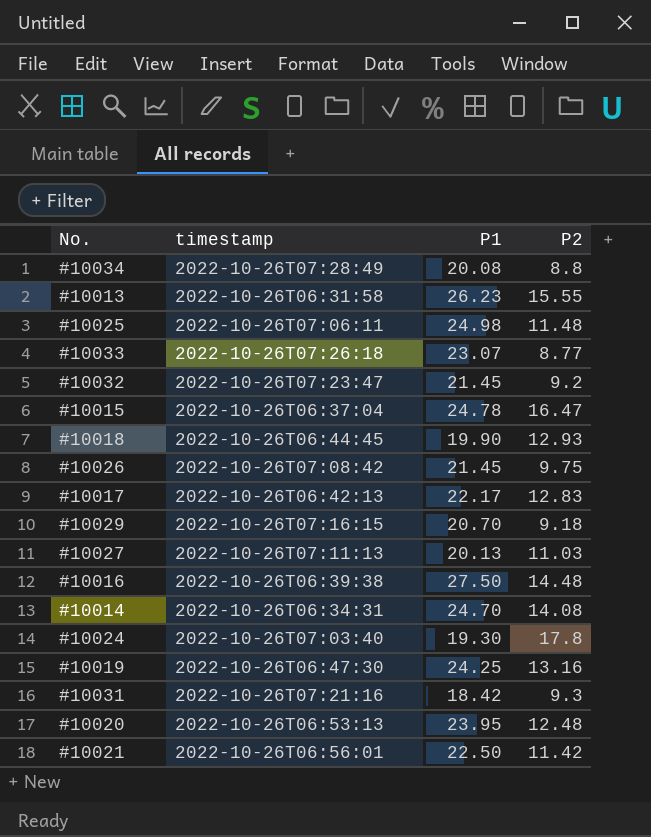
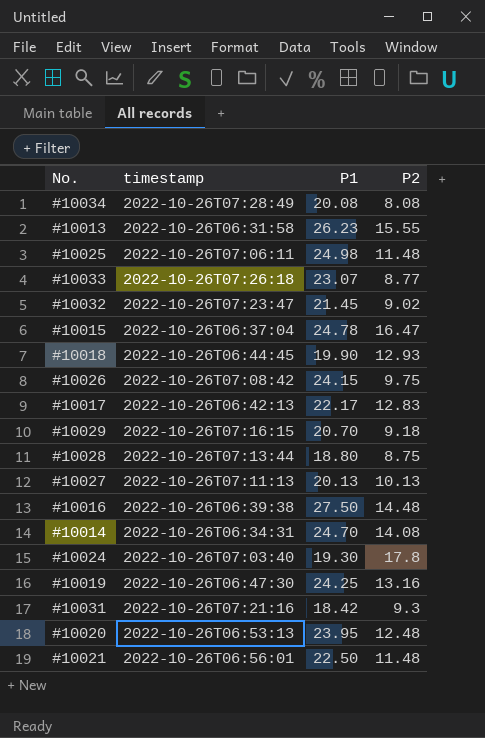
#10034 | P2: 8.8 -> 8.08
#10032 | P2: 9.2 -> 9.02
#10026 | P1: 21.45 -> 24.15
row #10028: none -> 2022-10-26T07:13:44 | 18.80 | 8.75
#10027 | P2: 11.03 -> 10.13
#10021 | P2: 11.42 -> 11.48

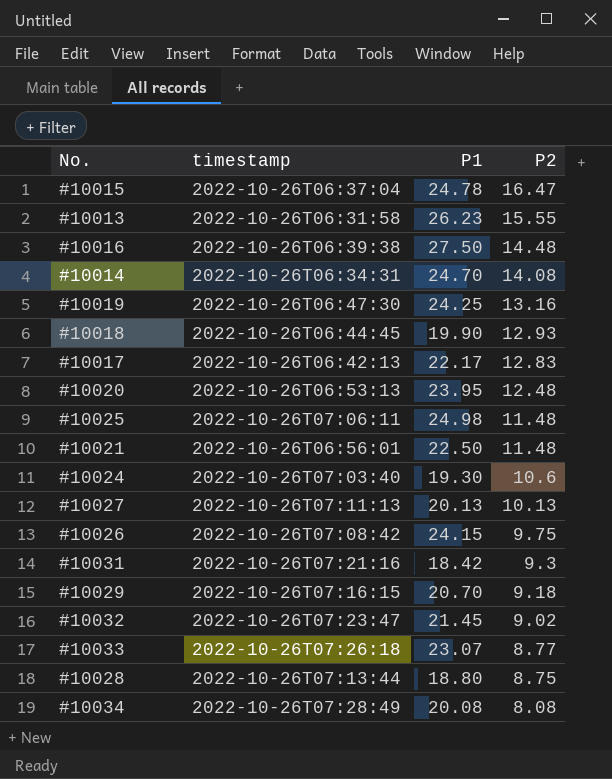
row order: none -> P2 descending
#10024 | P2: 17.8 -> 10.6

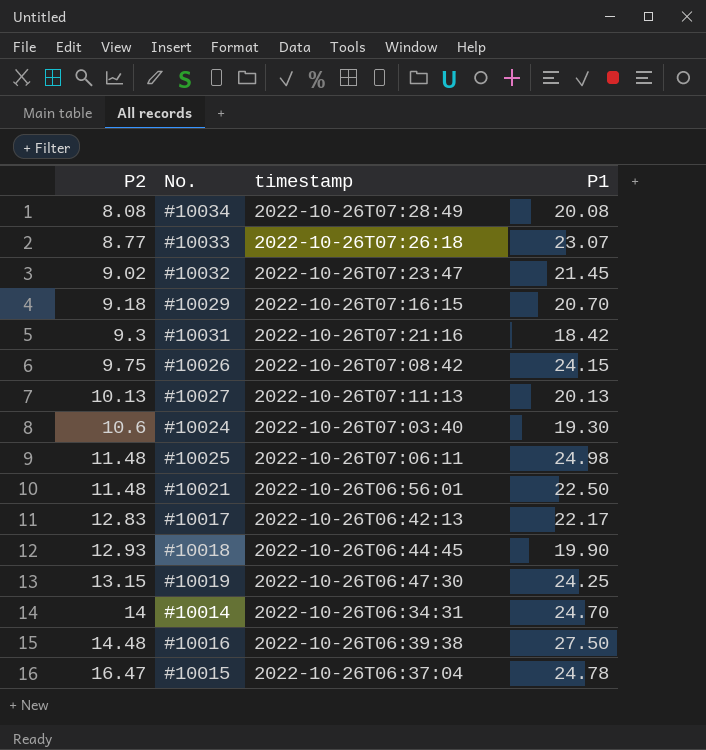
row order: P2 descending -> P2 ascending
column P2 | position: 4 -> 1
row #10013: 2022-10-26T06:31:58 | 26.23 | 15.55 -> none
row #10020: 2022-10-26T06:53:13 | 23.95 | 12.48 -> none
row #10028: 2022-10-26T07:13:44 | 18.80 | 8.75 -> none
#10019 | P2: 13.16 -> 13.15
#10014 | P2: 14.08 -> 14

